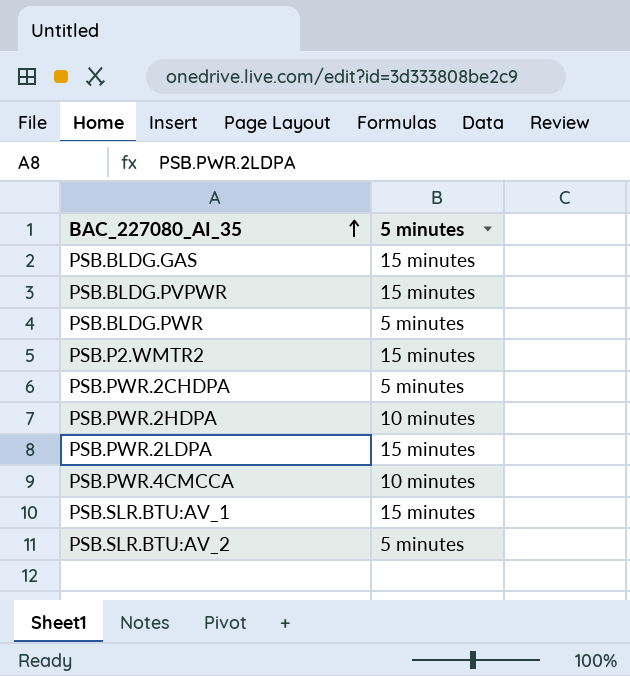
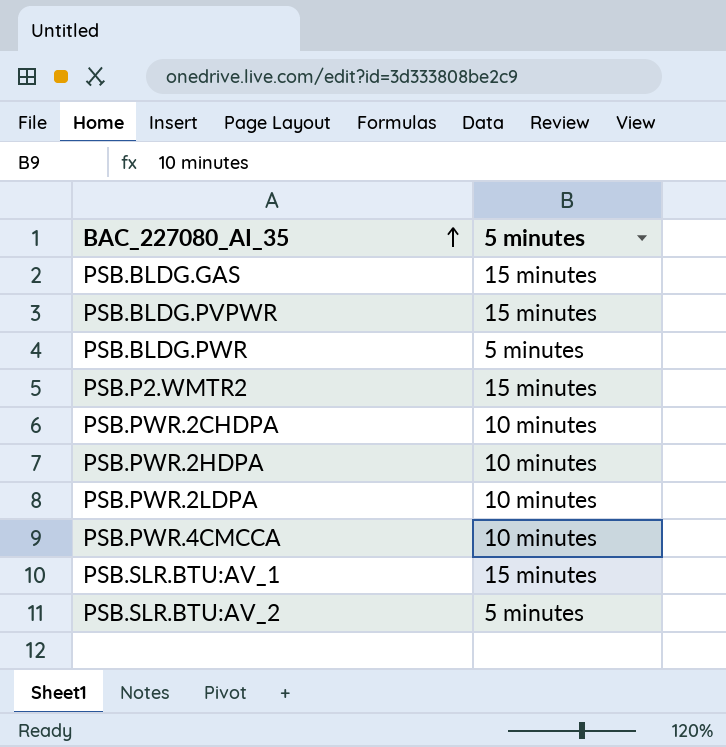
PSB.PWR.2CHDPA | 5 minutes: 5 minutes -> 10 minutes
PSB.PWR.2LDPA | 5 minutes: 15 minutes -> 10 minutes

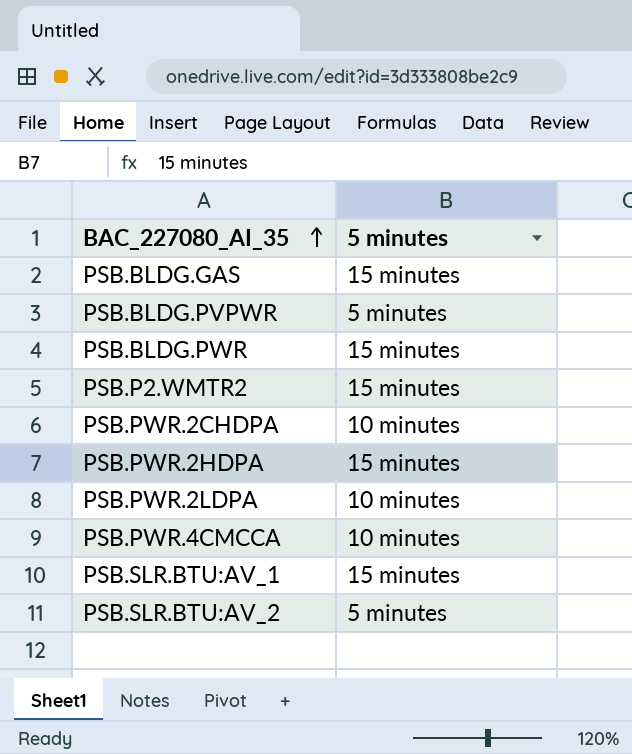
PSB.BLDG.PVPWR | 5 minutes: 15 minutes -> 5 minutes
PSB.BLDG.PWR | 5 minutes: 5 minutes -> 15 minutes
PSB.PWR.2HDPA | 5 minutes: 10 minutes -> 15 minutes

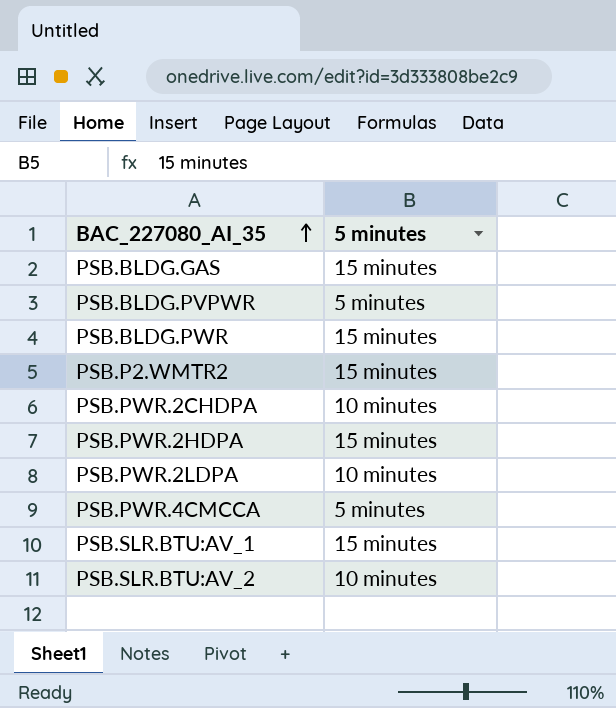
PSB.PWR.4CMCCA | 5 minutes: 10 minutes -> 5 minutes
PSB.SLR.BTU:AV_2 | 5 minutes: 5 minutes -> 10 minutes

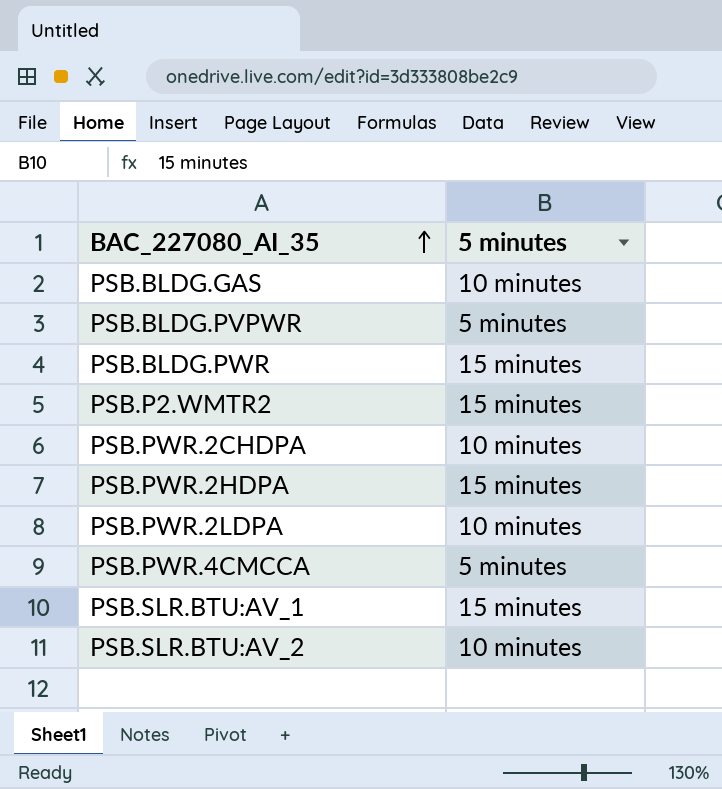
PSB.BLDG.GAS | 5 minutes: 15 minutes -> 10 minutes

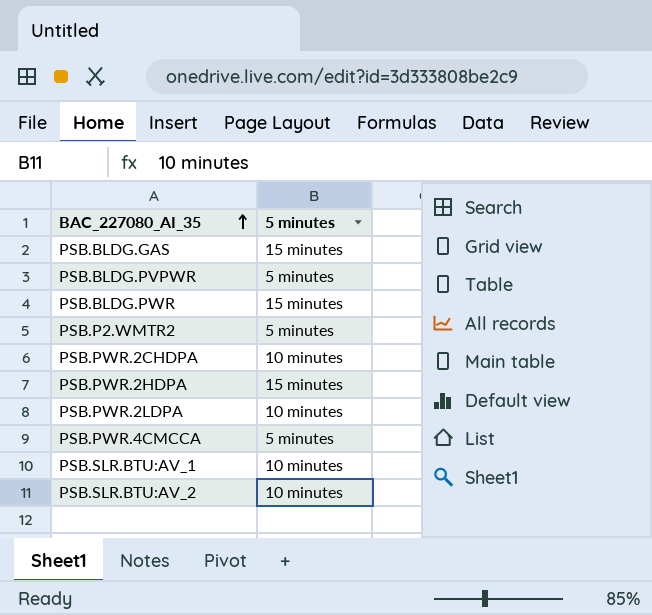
PSB.BLDG.GAS | 5 minutes: 10 minutes -> 15 minutes
PSB.P2.WMTR2 | 5 minutes: 15 minutes -> 5 minutes
PSB.SLR.BTU:AV_1 | 5 minutes: 15 minutes -> 10 minutes

